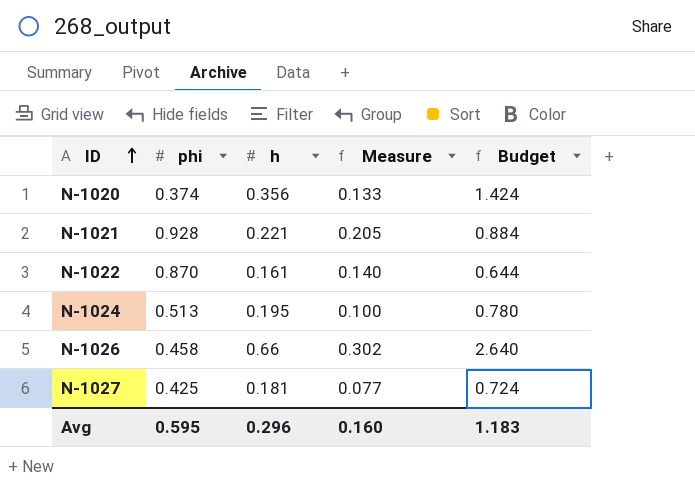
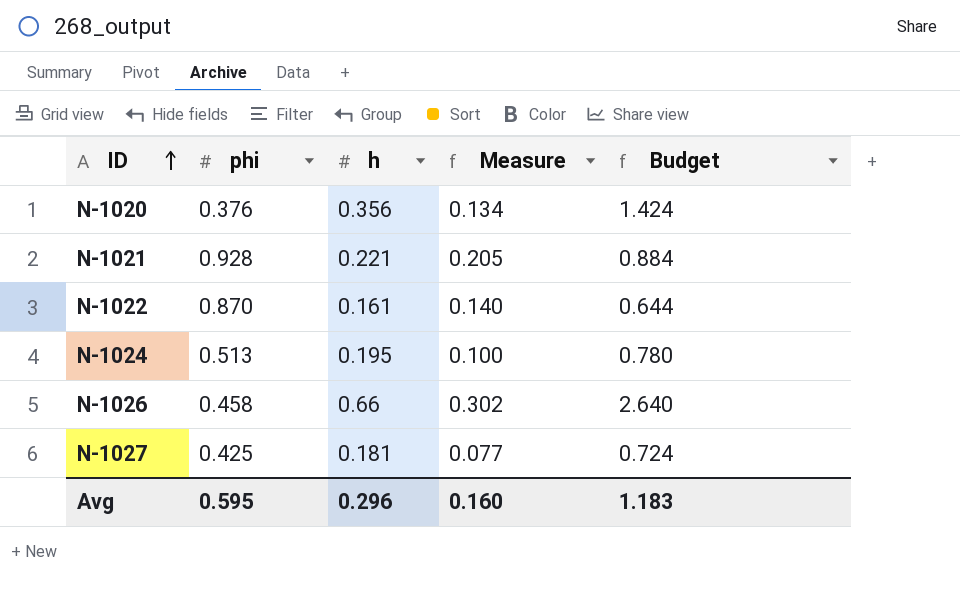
N-1020 | phi: 0.374 -> 0.376
N-1020 | Measure: 0.133 -> 0.134

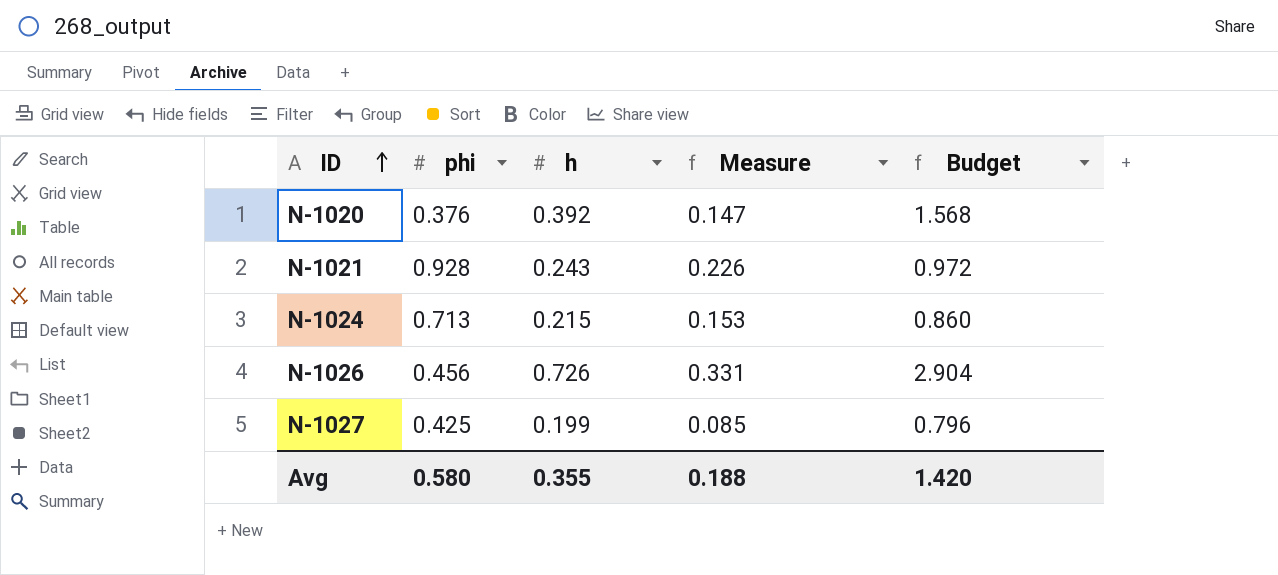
row N-1022: 0.870 | 0.161 | 0.140 | 0.644 -> none
N-1020 | h: 0.356 -> 0.392
N-1020 | Measure: 0.134 -> 0.147
N-1020 | Budget: 1.424 -> 1.568
N-1021 | h: 0.221 -> 0.243
N-1021 | Measure: 0.205 -> 0.226
N-1021 | Budget: 0.884 -> 0.972
N-1024 | phi: 0.513 -> 0.713
N-1024 | h: 0.195 -> 0.215
N-1024 | Measure: 0.100 -> 0.153
N-1024 | Budget: 0.780 -> 0.860
N-1026 | phi: 0.458 -> 0.456
N-1026 | h: 0.66 -> 0.726
N-1026 | Measure: 0.302 -> 0.331
N-1026 | Budget: 2.640 -> 2.904
N-1027 | h: 0.181 -> 0.199
N-1027 | Measure: 0.077 -> 0.085
N-1027 | Budget: 0.724 -> 0.796
Avg | phi: 0.595 -> 0.580
Avg | h: 0.296 -> 0.355
Avg | Measure: 0.160 -> 0.188
Avg | Budget: 1.183 -> 1.420

